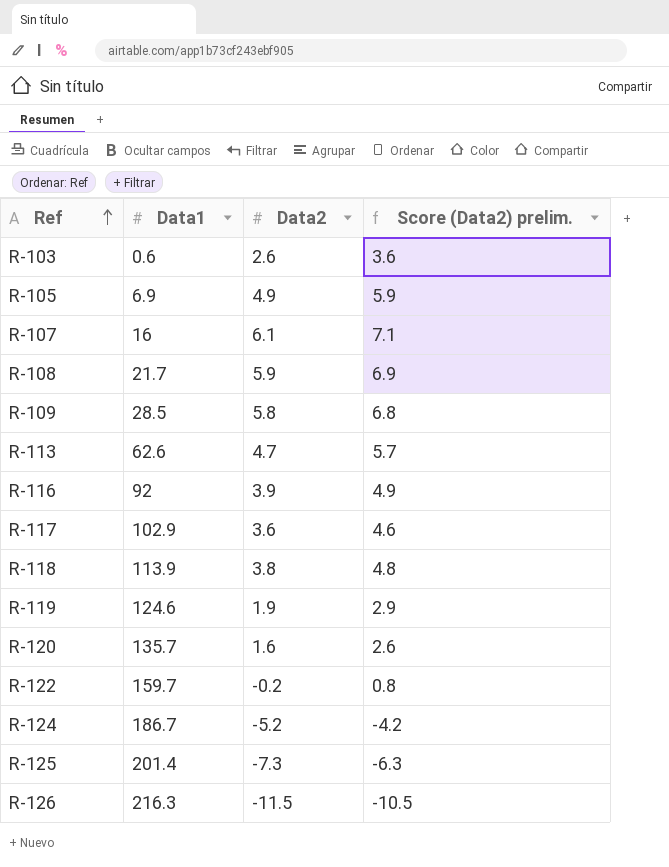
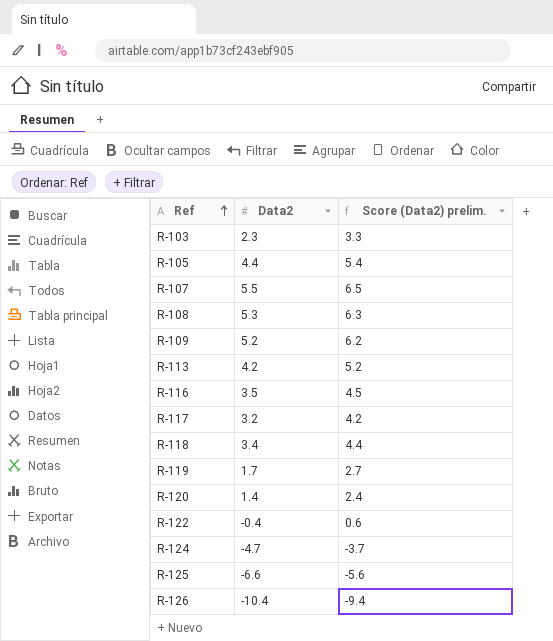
column Data1 | position: 2 -> none
R-103 | Data2: 2.6 -> 2.3
R-103 | Score (Data2) prelim.: 3.6 -> 3.3
R-105 | Data2: 4.9 -> 4.4
R-105 | Score (Data2) prelim.: 5.9 -> 5.4
R-107 | Data2: 6.1 -> 5.5
R-107 | Score (Data2) prelim.: 7.1 -> 6.5
R-108 | Data2: 5.9 -> 5.3
R-108 | Score (Data2) prelim.: 6.9 -> 6.3
R-109 | Data2: 5.8 -> 5.2
R-109 | Score (Data2) prelim.: 6.8 -> 6.2
R-113 | Data2: 4.7 -> 4.2
R-113 | Score (Data2) prelim.: 5.7 -> 5.2
R-116 | Data2: 3.9 -> 3.5
R-116 | Score (Data2) prelim.: 4.9 -> 4.5
R-117 | Data2: 3.6 -> 3.2
R-117 | Score (Data2) prelim.: 4.6 -> 4.2
R-118 | Data2: 3.8 -> 3.4
R-118 | Score (Data2) prelim.: 4.8 -> 4.4
R-119 | Data2: 1.9 -> 1.7
R-119 | Score (Data2) prelim.: 2.9 -> 2.7
R-120 | Data2: 1.6 -> 1.4
R-120 | Score (Data2) prelim.: 2.6 -> 2.4
R-122 | Data2: -0.2 -> -0.4
R-122 | Score (Data2) prelim.: 0.8 -> 0.6
R-124 | Data2: -5.2 -> -4.7
R-124 | Score (Data2) prelim.: -4.2 -> -3.7
R-125 | Data2: -7.3 -> -6.6
R-125 | Score (Data2) prelim.: -6.3 -> -5.6
R-126 | Data2: -11.5 -> -10.4
R-126 | Score (Data2) prelim.: -10.5 -> -9.4

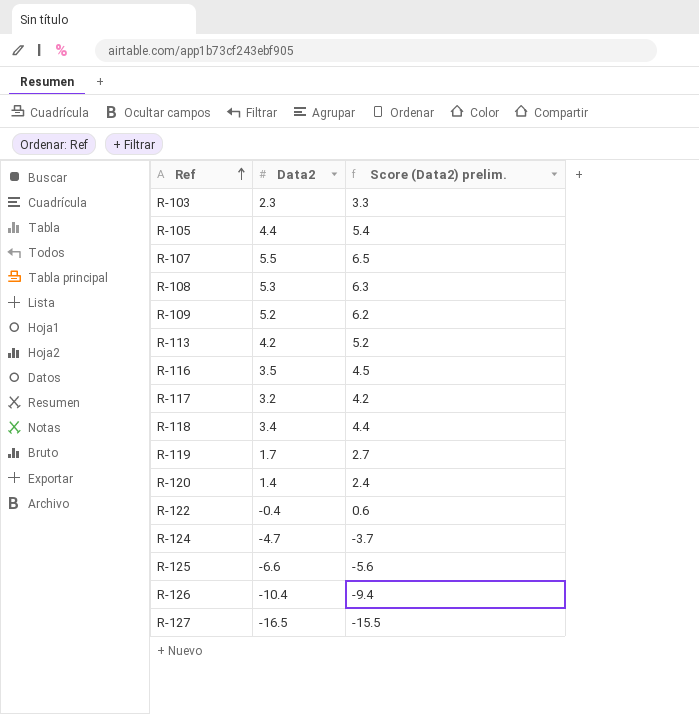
row R-127: none -> -16.5 | -15.5

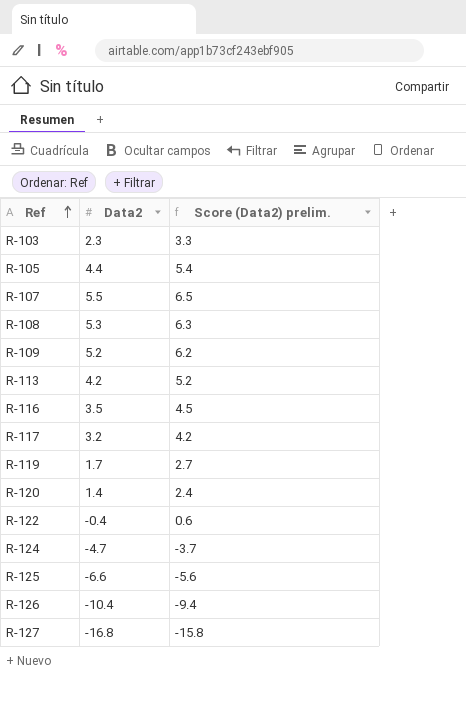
row R-118: 3.4 | 4.4 -> none
R-127 | Data2: -16.5 -> -16.8
R-127 | Score (Data2) prelim.: -15.5 -> -15.8

